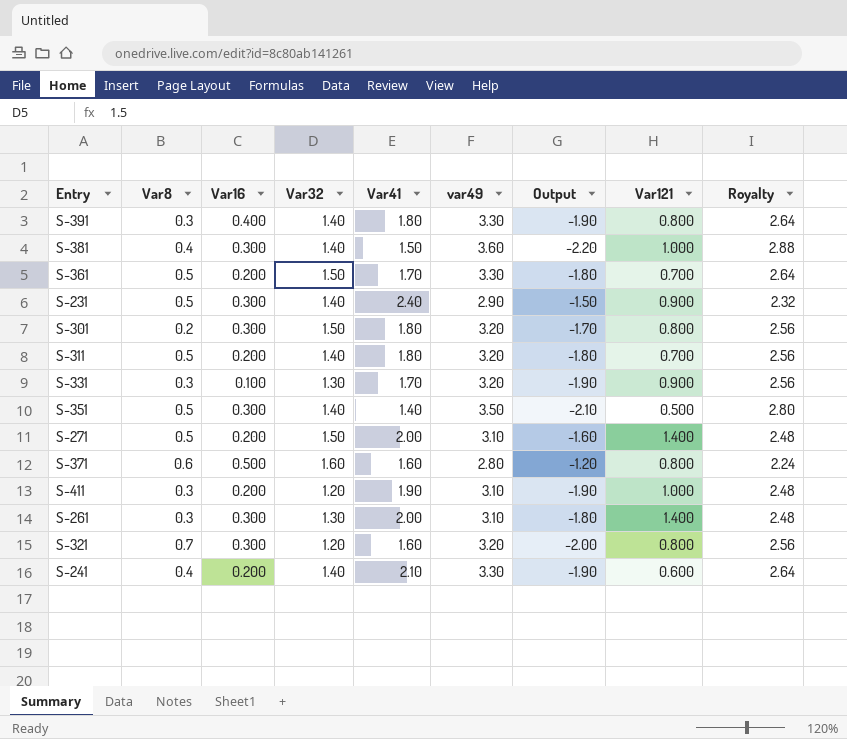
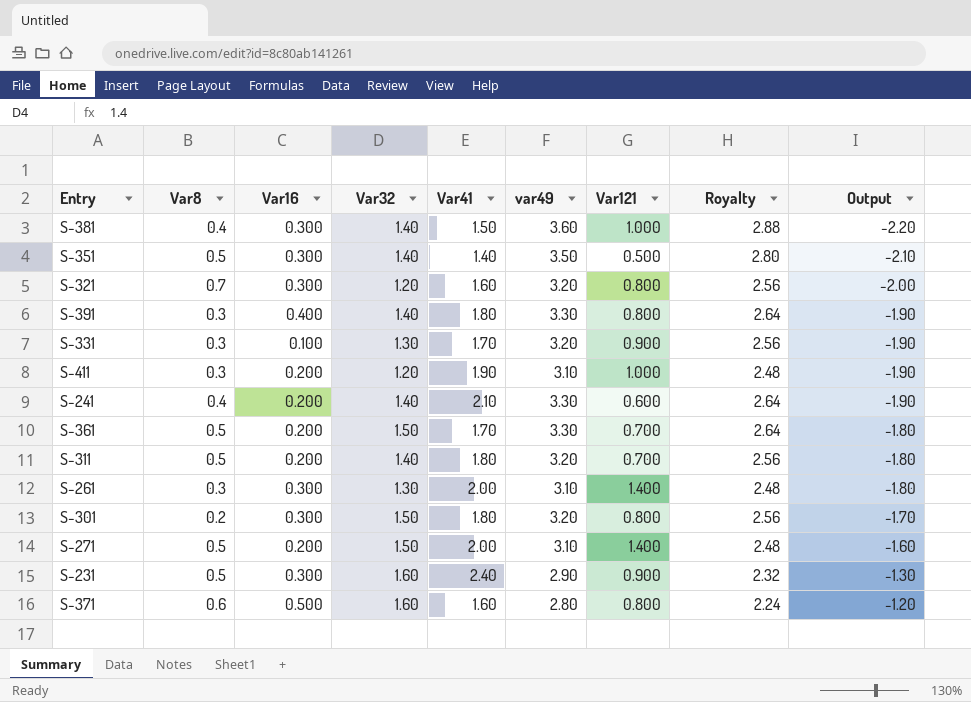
row order: none -> Output ascending
column Output | position: 7 -> 9
S-231 | Var32: 1.40 -> 1.60
S-231 | Output: -1.50 -> -1.30

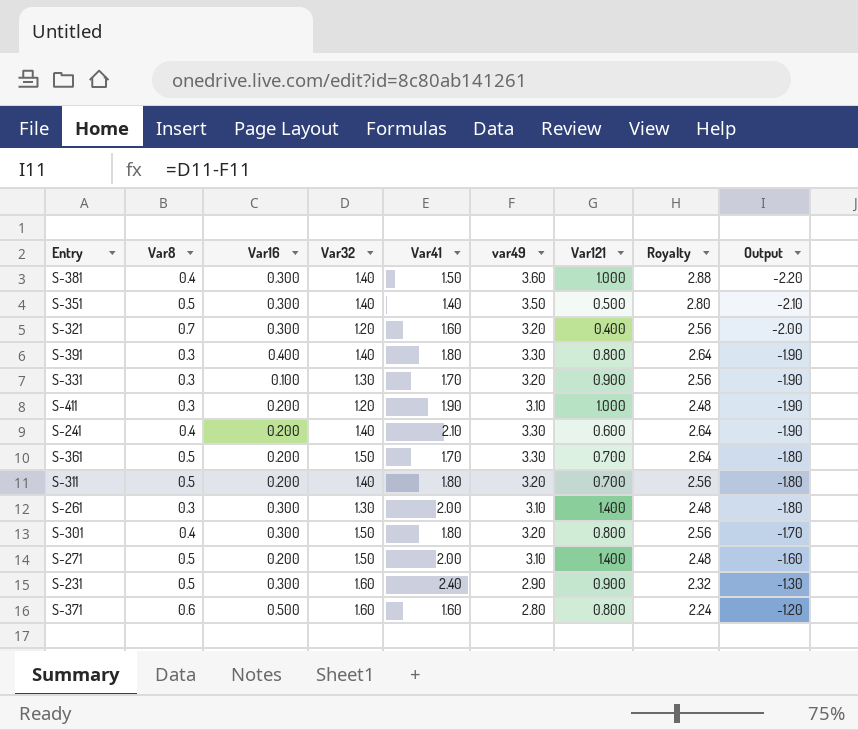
S-321 | Var121: 0.800 -> 0.400
S-301 | Var8: 0.2 -> 0.4

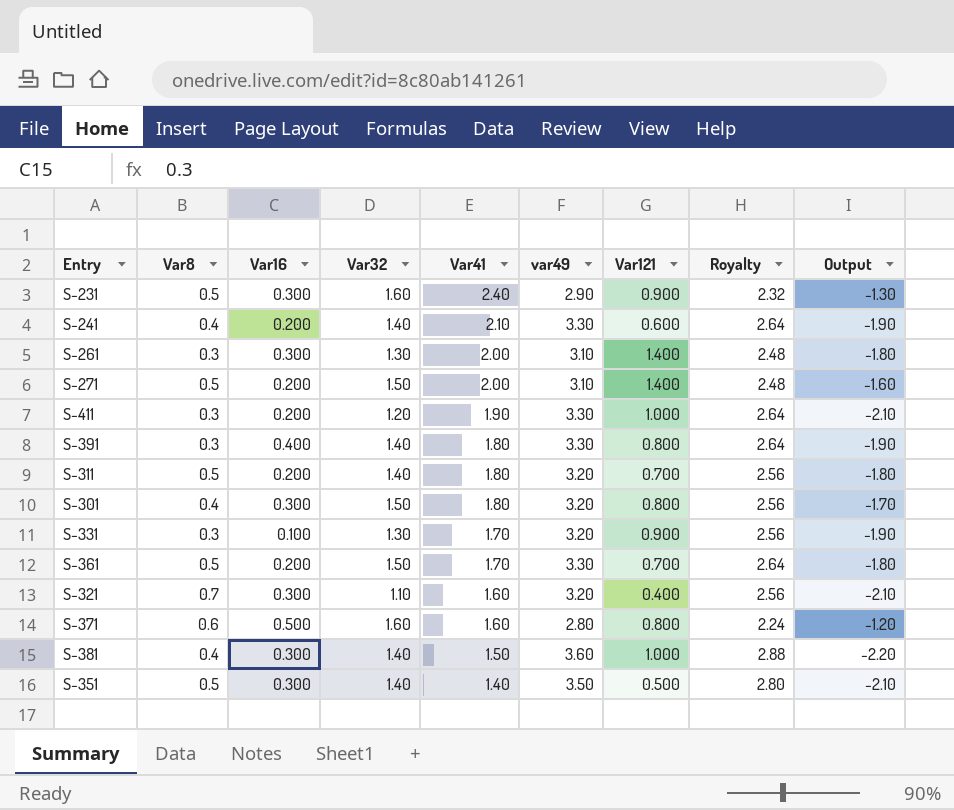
row order: Output ascending -> Var41 descending
S-411 | var49: 3.10 -> 3.30
S-411 | Royalty: 2.48 -> 2.64
S-411 | Output: -1.90 -> -2.10
S-321 | Var32: 1.20 -> 1.10
S-321 | Output: -2.00 -> -2.10

